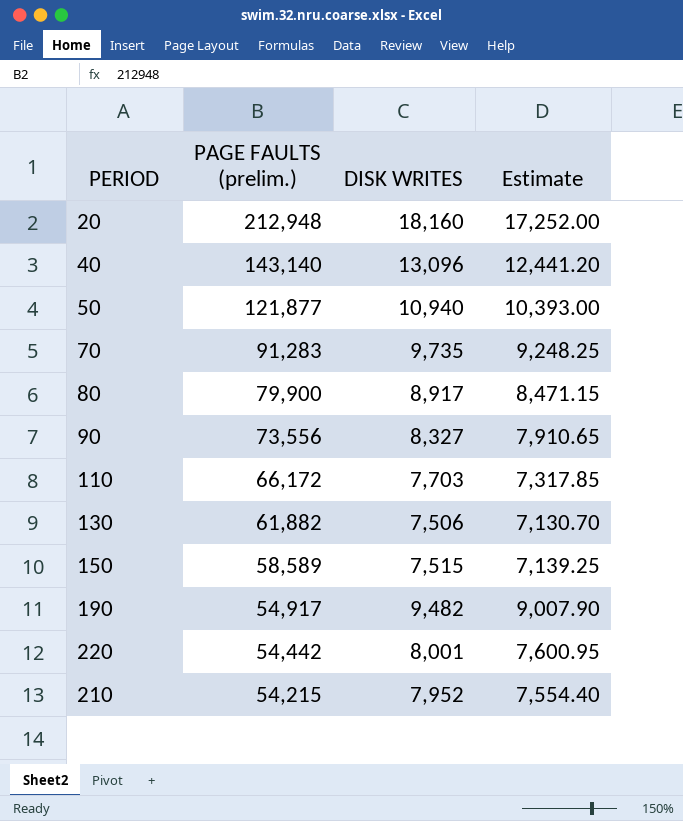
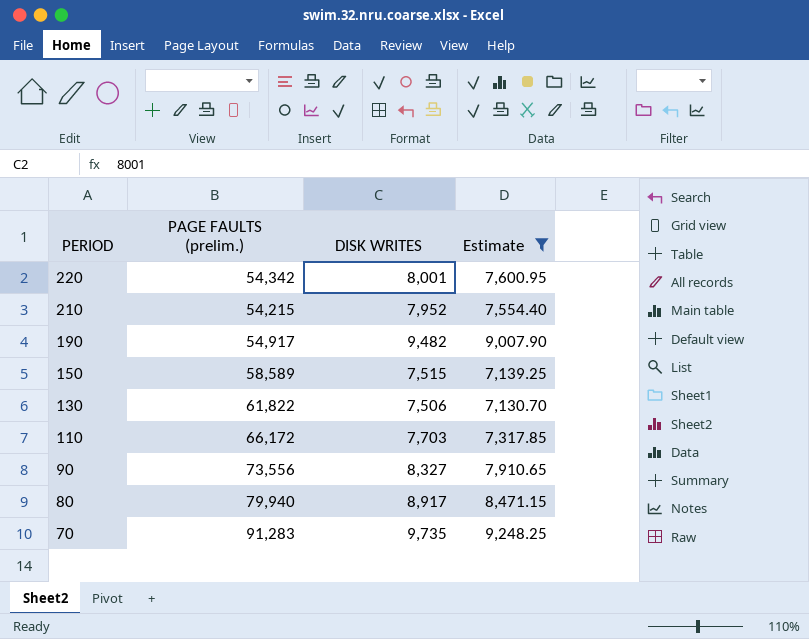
filter: none -> Estimate <= 9,248.25
row order: PAGE FAULTS (prelim.) descending -> PERIOD descending
220 | PAGE FAULTS (prelim.): 54,442 -> 54,342
130 | PAGE FAULTS (prelim.): 61,882 -> 61,822
80 | PAGE FAULTS (prelim.): 79,900 -> 79,940

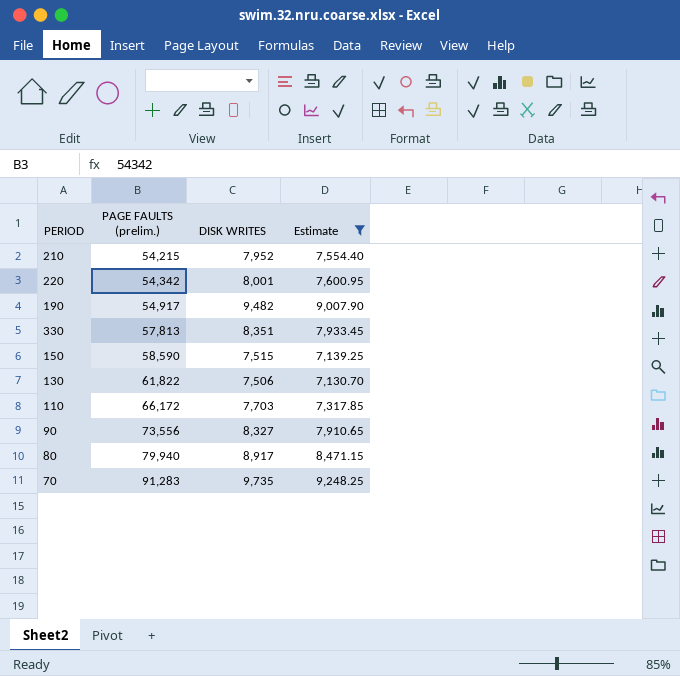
row order: PERIOD descending -> PAGE FAULTS (prelim.) ascending
row 330: none -> 57,813 | 8,351 | 7,933.45
150 | PAGE FAULTS (prelim.): 58,589 -> 58,590

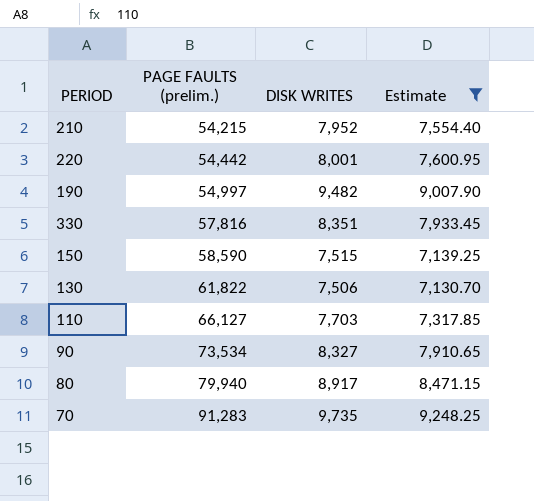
220 | PAGE FAULTS (prelim.): 54,342 -> 54,442
190 | PAGE FAULTS (prelim.): 54,917 -> 54,997
330 | PAGE FAULTS (prelim.): 57,813 -> 57,816
110 | PAGE FAULTS (prelim.): 66,172 -> 66,127
90 | PAGE FAULTS (prelim.): 73,556 -> 73,534

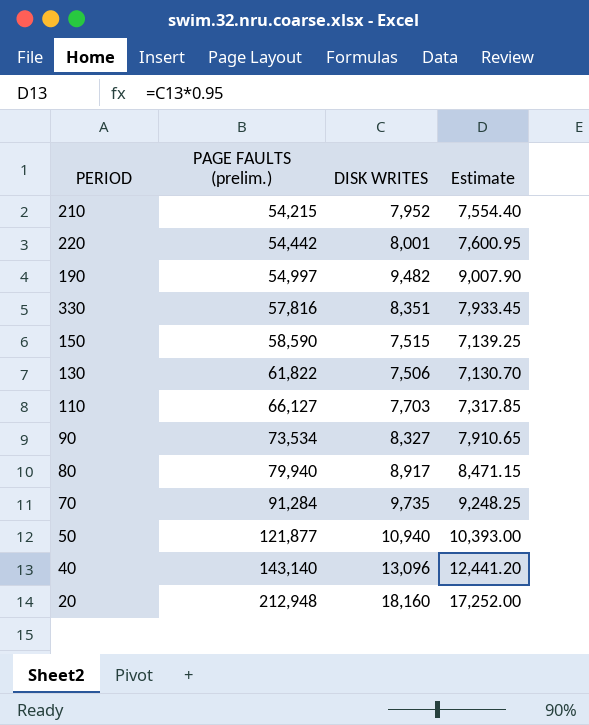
filter: Estimate <= 9,248.25 -> none
70 | PAGE FAULTS (prelim.): 91,283 -> 91,284

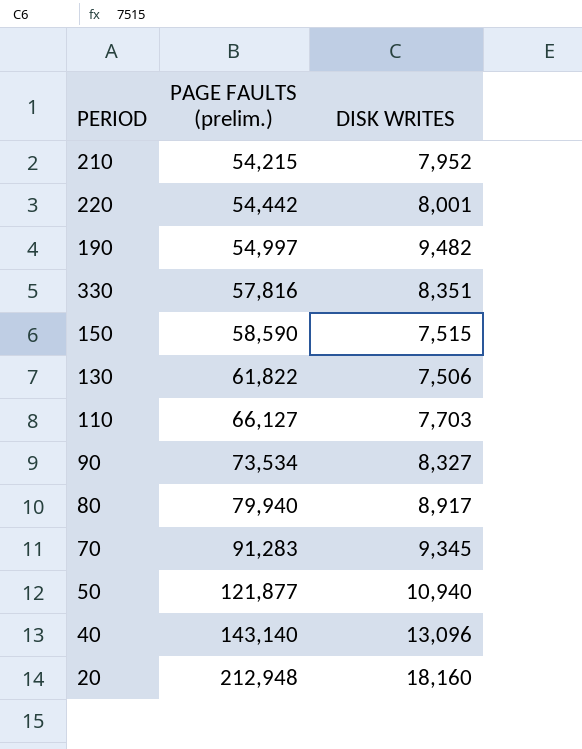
column Estimate | formula: [DISK WRITES] * 0.95 -> none
70 | PAGE FAULTS (prelim.): 91,284 -> 91,283
70 | DISK WRITES: 9,735 -> 9,345

